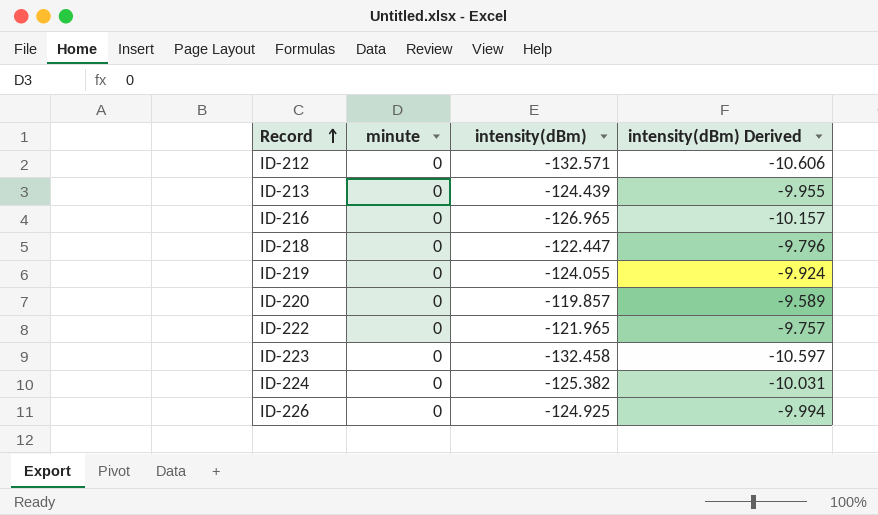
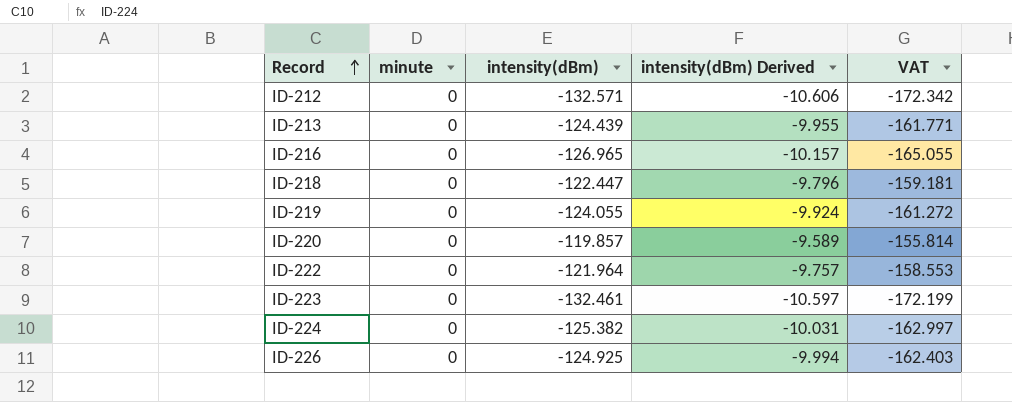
column VAT | formula: none -> [intensity(dBm)] * 1.3
ID-222 | intensity(dBm): -121.965 -> -121.964
ID-223 | intensity(dBm): -132.458 -> -132.461

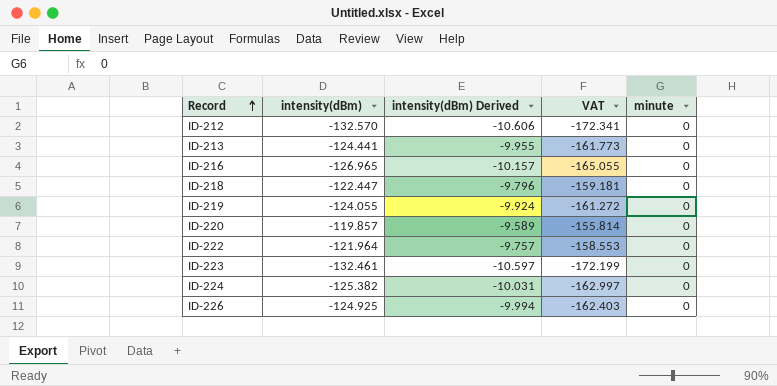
column minute | position: 2 -> 5
ID-212 | intensity(dBm): -132.571 -> -132.570
ID-212 | VAT: -172.342 -> -172.341
ID-213 | intensity(dBm): -124.439 -> -124.441
ID-213 | VAT: -161.771 -> -161.773

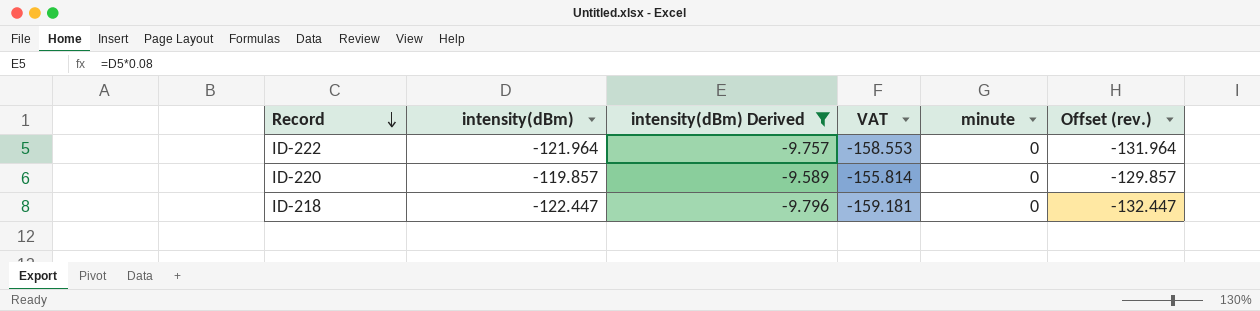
filter: none -> intensity(dBm) Derived >= -9.796
row order: Record ascending -> Record descending
column Offset (rev.) | formula: none -> [intensity(dBm)] - 10

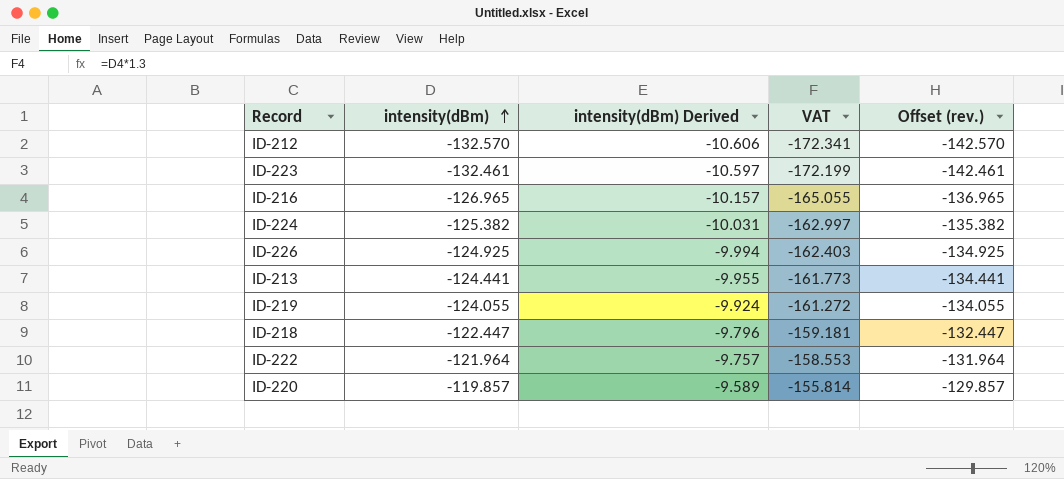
filter: intensity(dBm) Derived >= -9.796 -> none
row order: Record descending -> intensity(dBm) ascending
column minute | position: 5 -> none

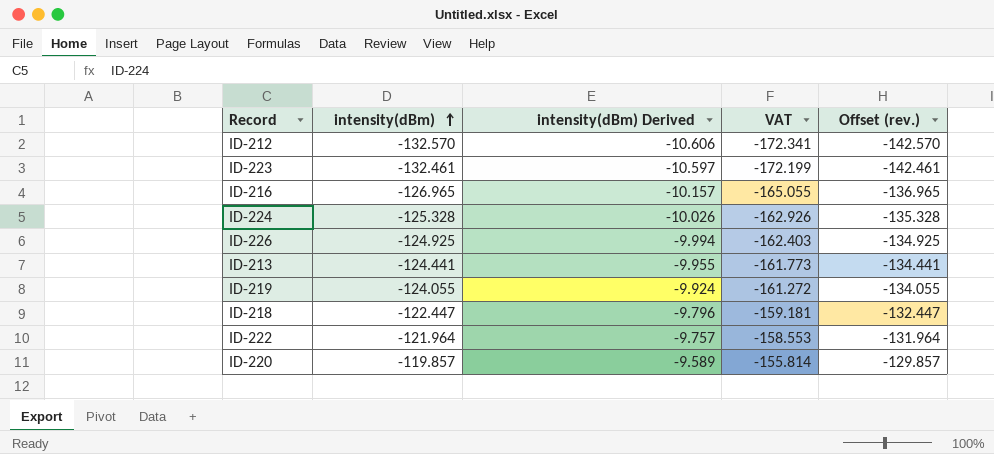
ID-224 | intensity(dBm): -125.382 -> -125.328
ID-224 | intensity(dBm) Derived: -10.031 -> -10.026
ID-224 | VAT: -162.997 -> -162.926
ID-224 | Offset (rev.): -135.382 -> -135.328

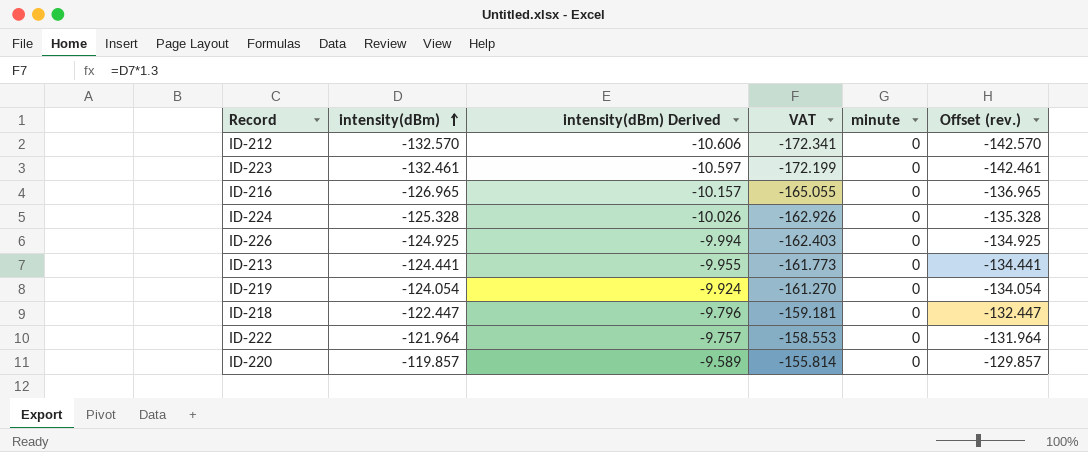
column minute | position: none -> 5
ID-219 | intensity(dBm): -124.055 -> -124.054
ID-219 | VAT: -161.272 -> -161.270
ID-219 | Offset (rev.): -134.055 -> -134.054

